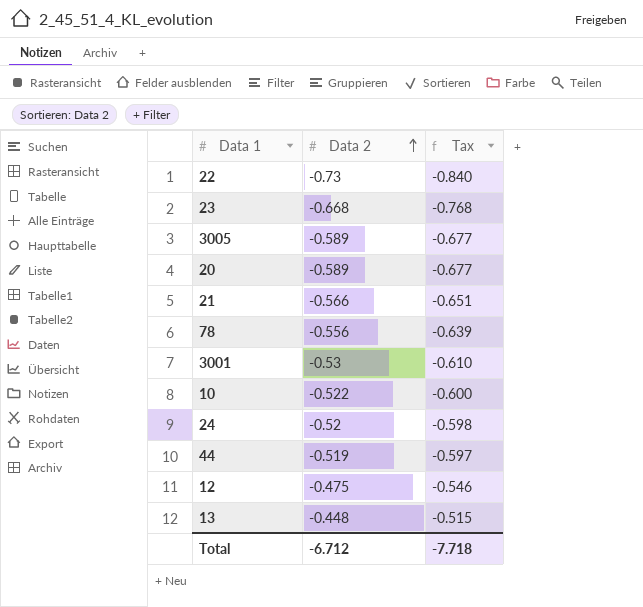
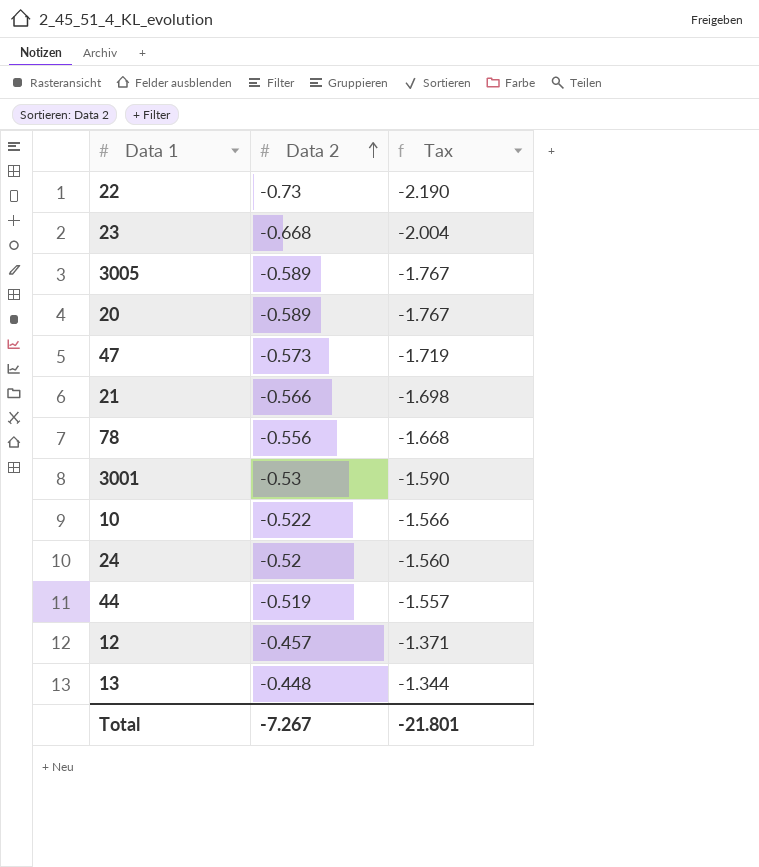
column Tax | formula: [Data 2] * 1.15 -> [Data 2] * 3
row 47: none -> -0.573 | -1.719
12 | Data 2: -0.475 -> -0.457
Total | Data 2: -6.712 -> -7.267
Total | Tax: -7.718 -> -21.801

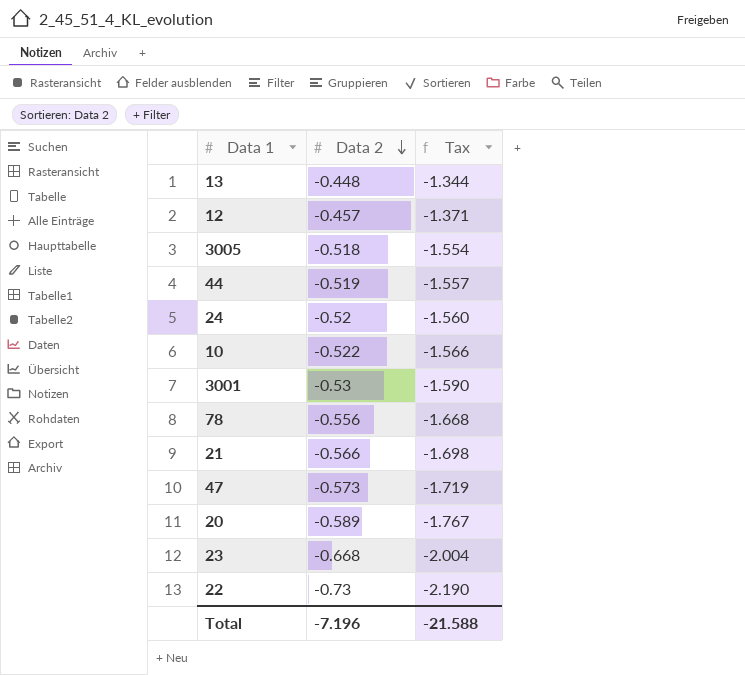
row order: Data 2 ascending -> Data 2 descending
3005 | Data 2: -0.589 -> -0.518
3005 | Tax: -1.767 -> -1.554
Total | Data 2: -7.267 -> -7.196
Total | Tax: -21.801 -> -21.588

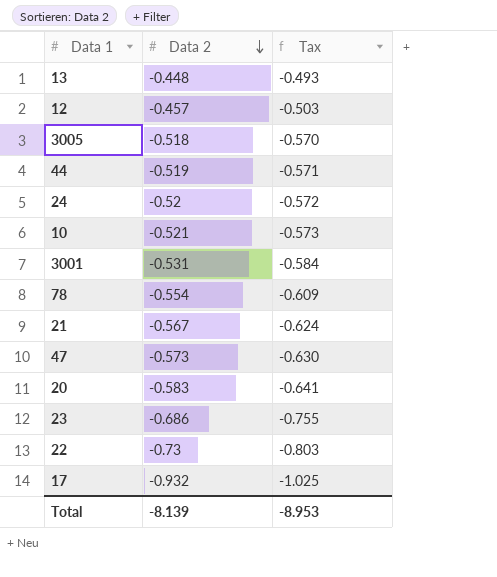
column Tax | formula: [Data 2] * 3 -> [Data 2] * 1.1
10 | Data 2: -0.522 -> -0.521
3001 | Data 2: -0.53 -> -0.531
78 | Data 2: -0.556 -> -0.554
21 | Data 2: -0.566 -> -0.567
20 | Data 2: -0.589 -> -0.583
23 | Data 2: -0.668 -> -0.686
row 17: none -> -0.932 | -1.025
Total | Data 2: -7.196 -> -8.139
Total | Tax: -21.588 -> -8.953

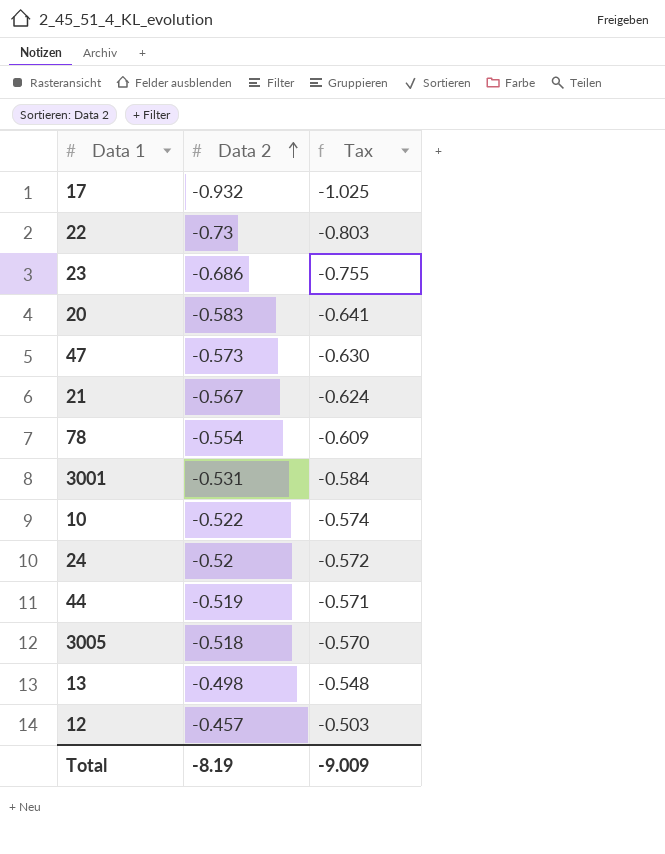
row order: Data 2 descending -> Data 2 ascending
10 | Data 2: -0.521 -> -0.522
10 | Tax: -0.573 -> -0.574
13 | Data 2: -0.448 -> -0.498
13 | Tax: -0.493 -> -0.548
Total | Data 2: -8.139 -> -8.19
Total | Tax: -8.953 -> -9.009

